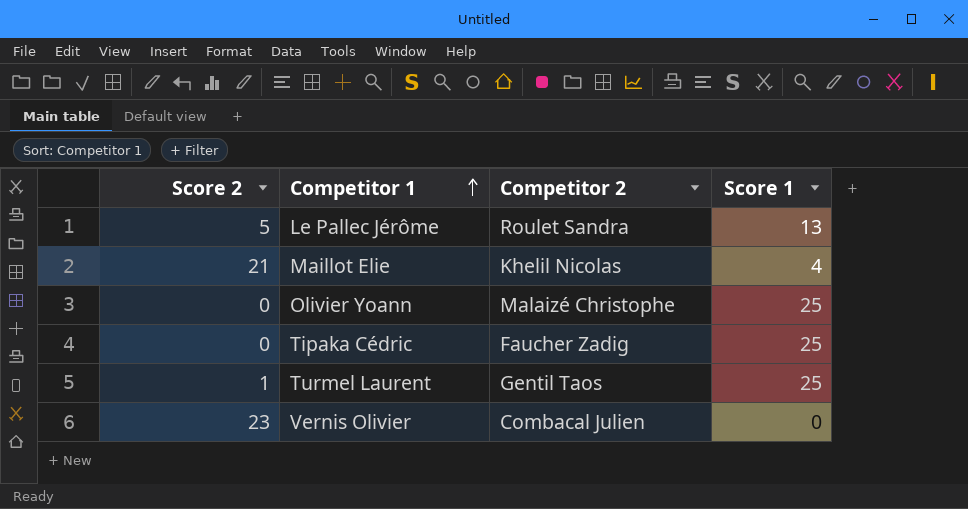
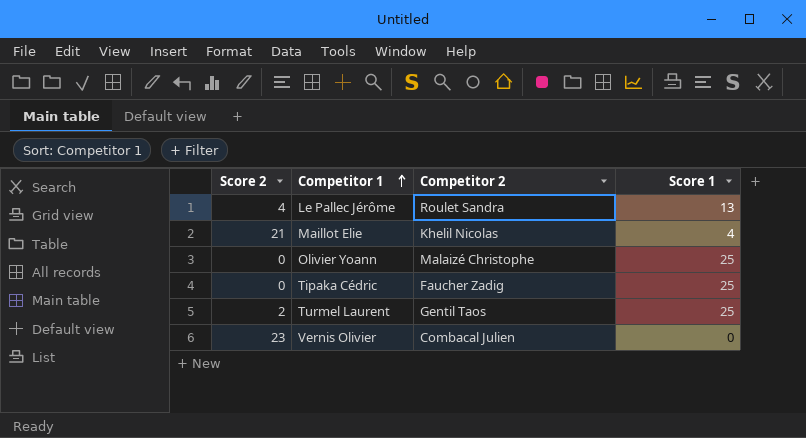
Le Pallec Jérôme | Score 2: 5 -> 4
Turmel Laurent | Score 2: 1 -> 2

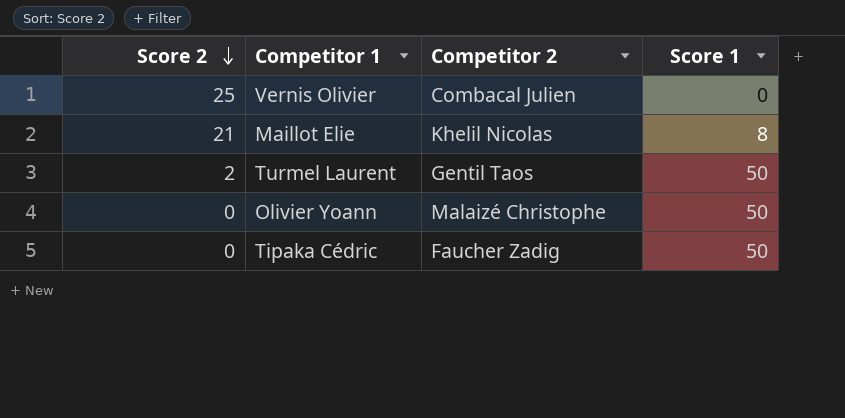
row order: Competitor 1 ascending -> Score 2 descending
row Le Pallec Jérôme: 4 | Roulet Sandra | 13 -> none
Vernis Olivier | Score 2: 23 -> 25
Maillot Elie | Score 1: 4 -> 8
Turmel Laurent | Score 1: 25 -> 50
Olivier Yoann | Score 1: 25 -> 50
Tipaka Cédric | Score 1: 25 -> 50

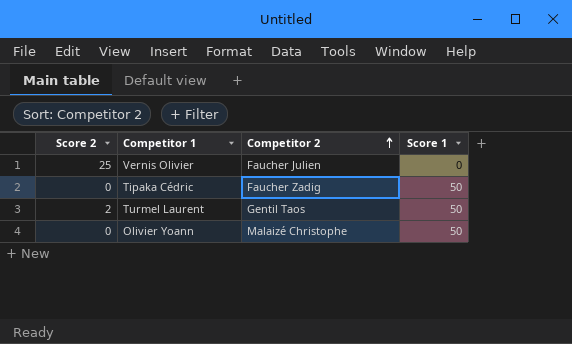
row order: Score 2 descending -> Competitor 2 ascending
row Maillot Elie: 21 | Khelil Nicolas | 8 -> none
Vernis Olivier | Competitor 2: Combacal Julien -> Faucher Julien

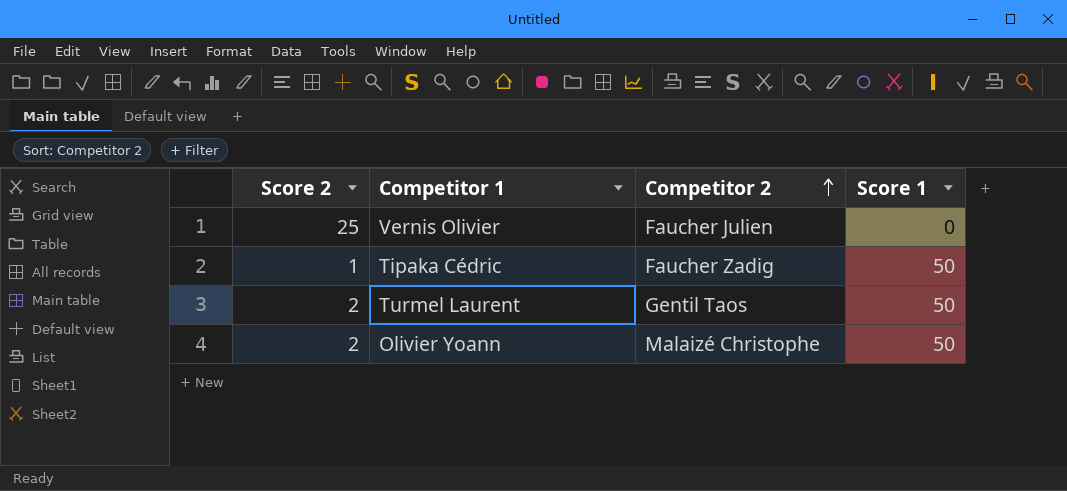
Tipaka Cédric | Score 2: 0 -> 1
Olivier Yoann | Score 2: 0 -> 2

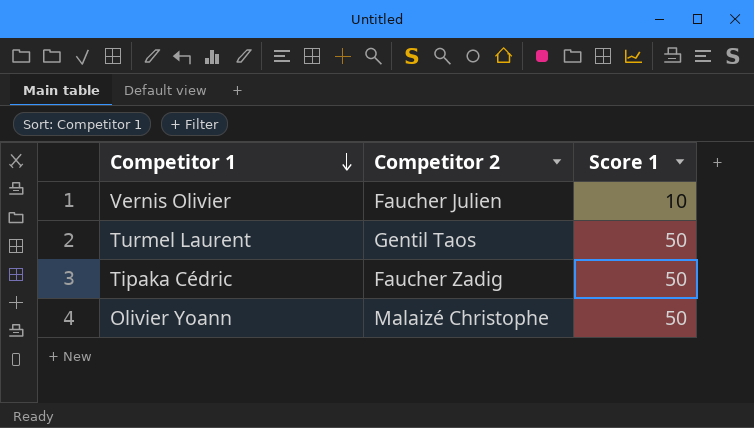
row order: Competitor 2 ascending -> Competitor 1 descending
column Score 2 | position: 1 -> none
Vernis Olivier | Score 1: 0 -> 10

